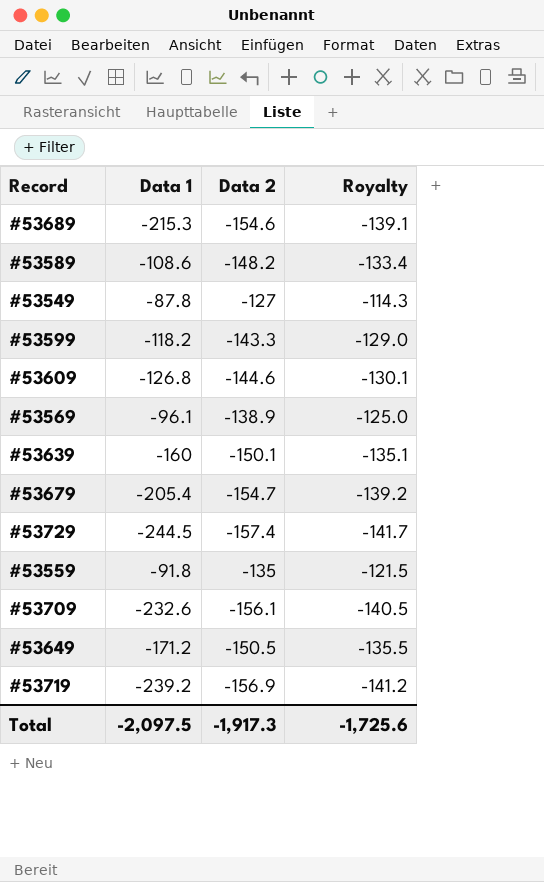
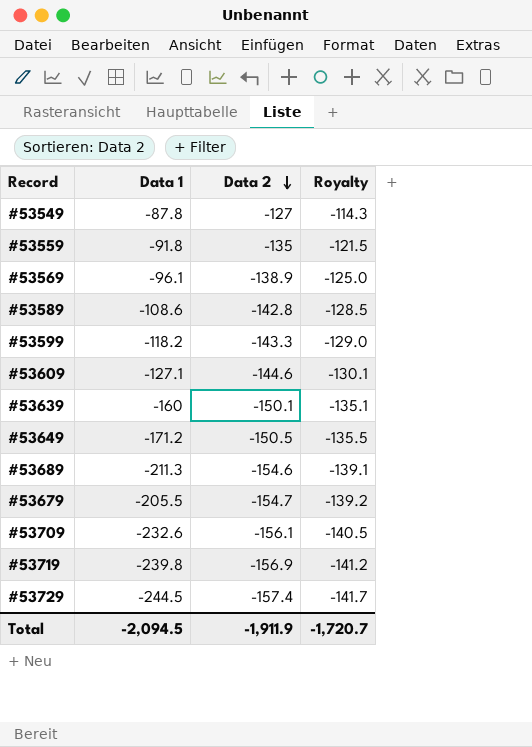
row order: none -> Data 2 descending
#53589 | Data 2: -148.2 -> -142.8
#53589 | Royalty: -133.4 -> -128.5
#53609 | Data 1: -126.8 -> -127.1
#53689 | Data 1: -215.3 -> -211.3
#53679 | Data 1: -205.4 -> -205.5
#53719 | Data 1: -239.2 -> -239.8
Total | Data 1: -2,097.5 -> -2,094.5
Total | Data 2: -1,917.3 -> -1,911.9
Total | Royalty: -1,725.6 -> -1,720.7

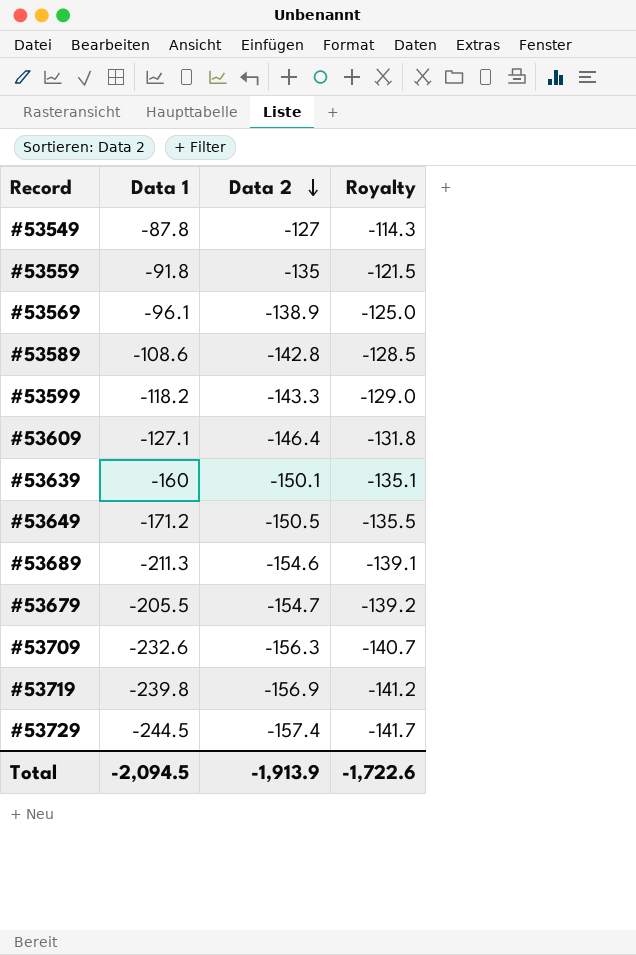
#53609 | Data 2: -144.6 -> -146.4
#53609 | Royalty: -130.1 -> -131.8
#53709 | Data 2: -156.1 -> -156.3
#53709 | Royalty: -140.5 -> -140.7
Total | Data 2: -1,911.9 -> -1,913.9
Total | Royalty: -1,720.7 -> -1,722.6

